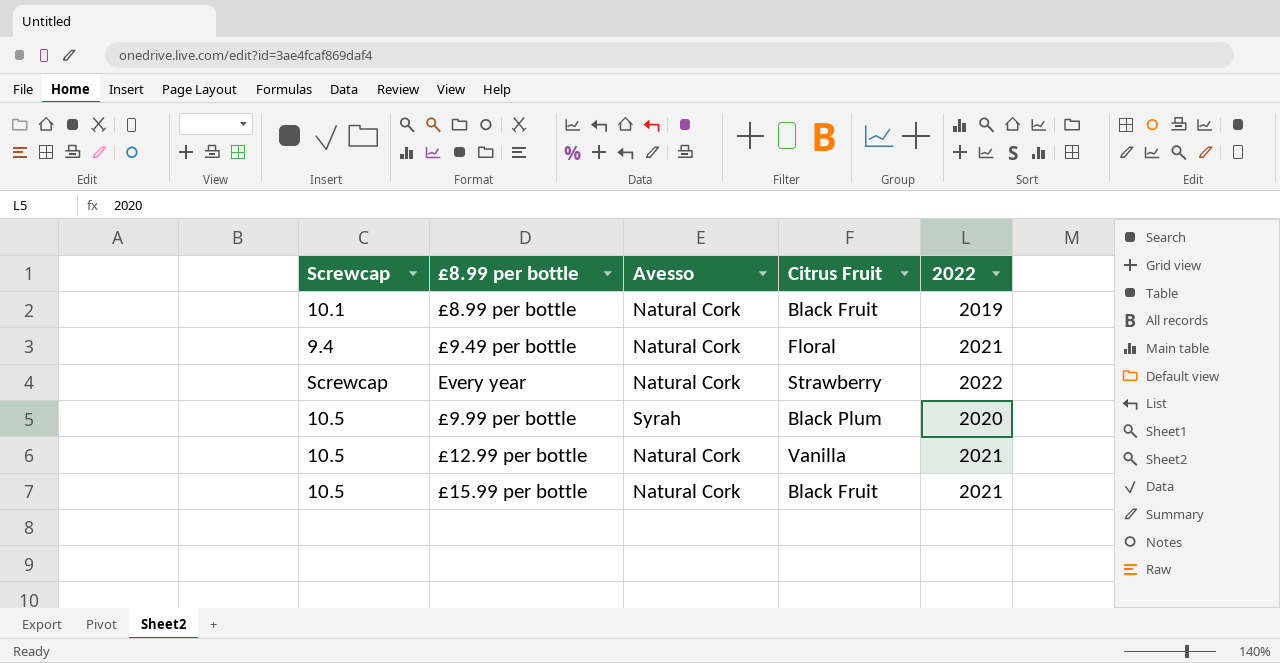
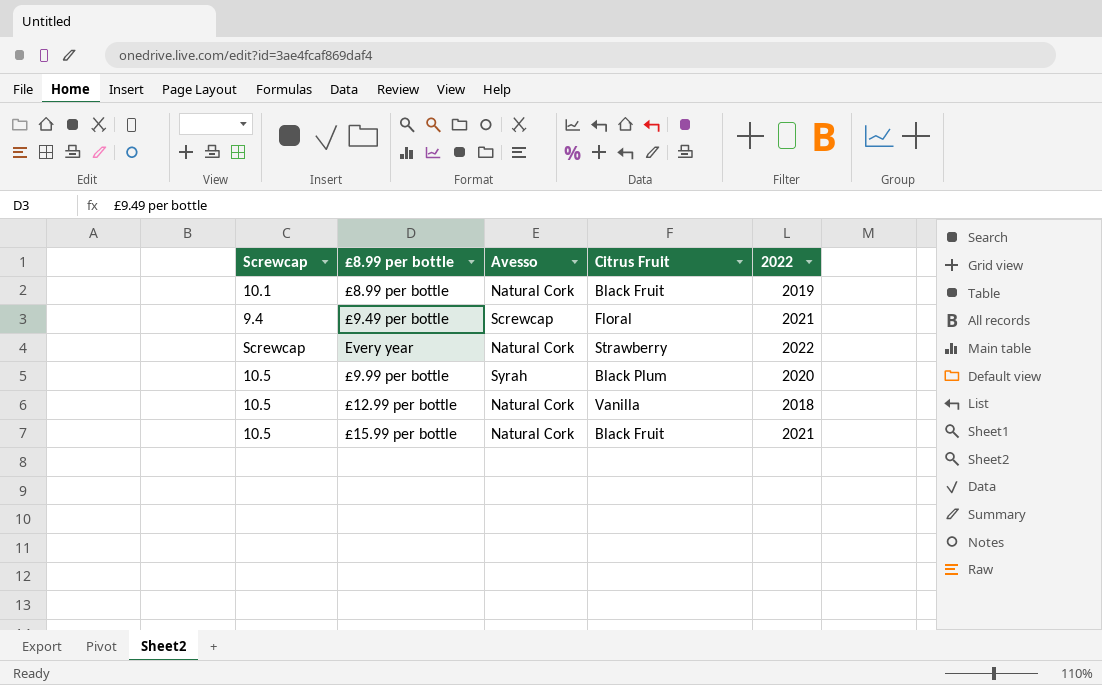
£9.49 per bottle | Avesso: Natural Cork -> Screwcap
£12.99 per bottle | 2022: 2021 -> 2018

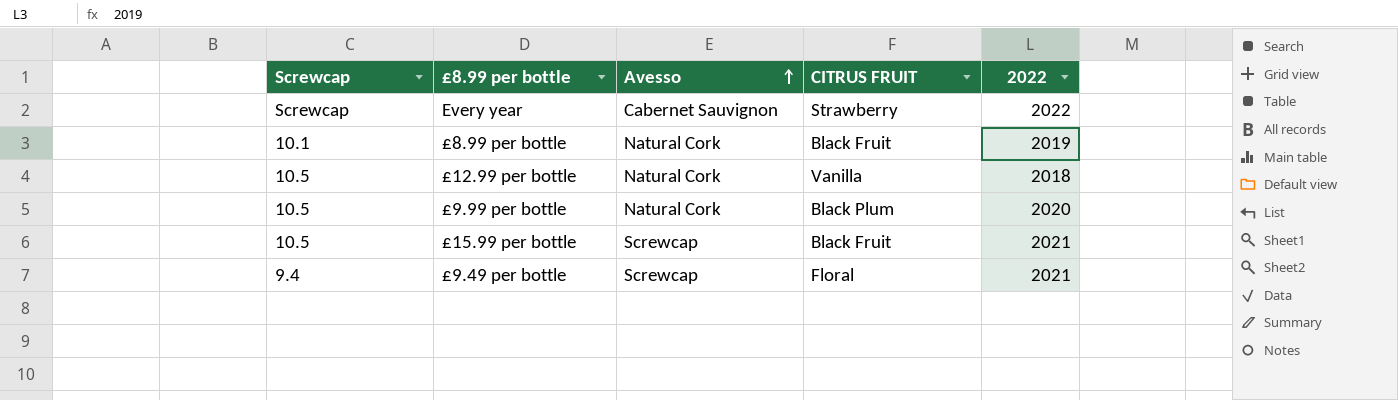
row order: none -> Avesso ascending
column name: Citrus Fruit -> CITRUS FRUIT
Every year | Avesso: Natural Cork -> Cabernet Sauvignon
£9.99 per bottle | Avesso: Syrah -> Natural Cork
£15.99 per bottle | Avesso: Natural Cork -> Screwcap

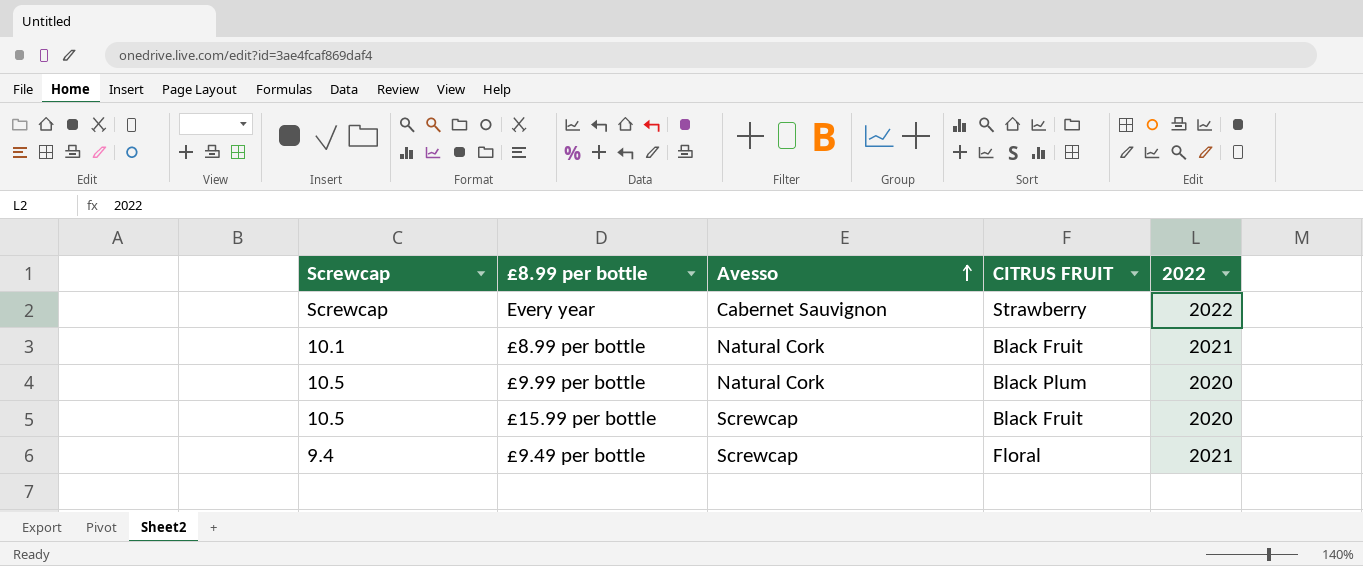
row £12.99 per bottle: 10.5 | Natural Cork | Vanilla | 2018 -> none
£8.99 per bottle | 2022: 2019 -> 2021
£15.99 per bottle | 2022: 2021 -> 2020

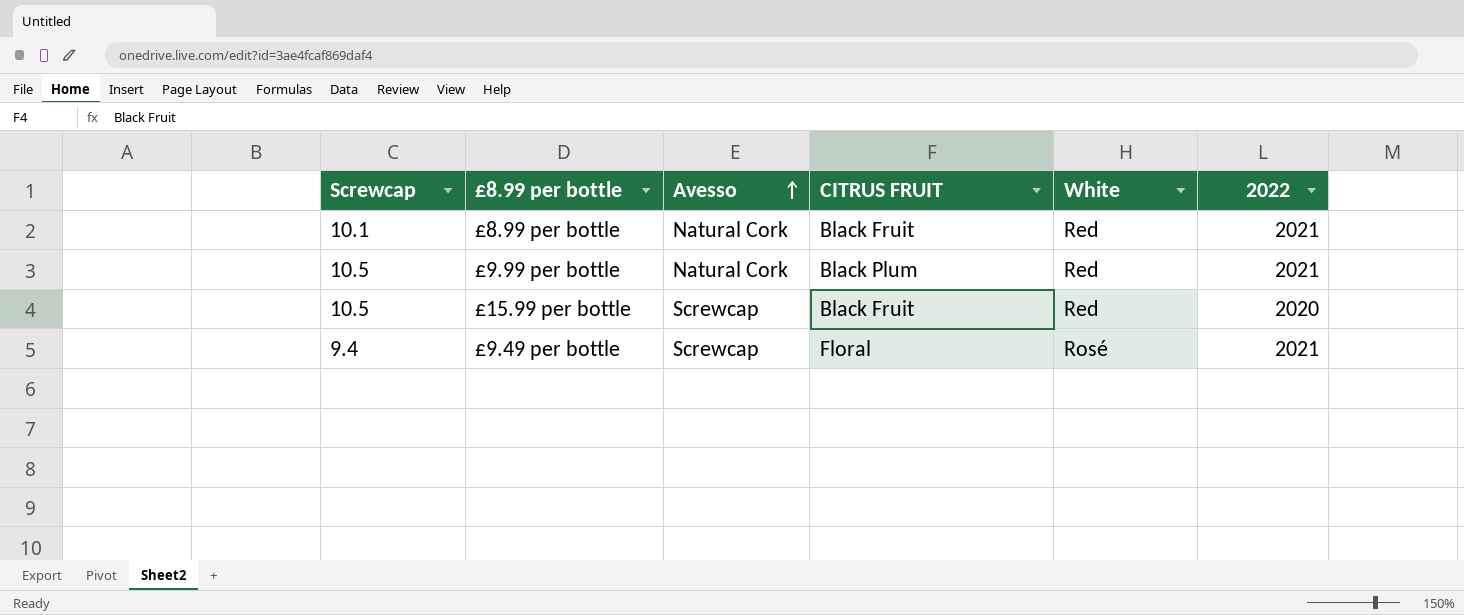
column White | position: none -> 5
row Every year: Screwcap | Cabernet Sauvignon | Strawberry | 2022 -> none
£9.99 per bottle | 2022: 2020 -> 2021

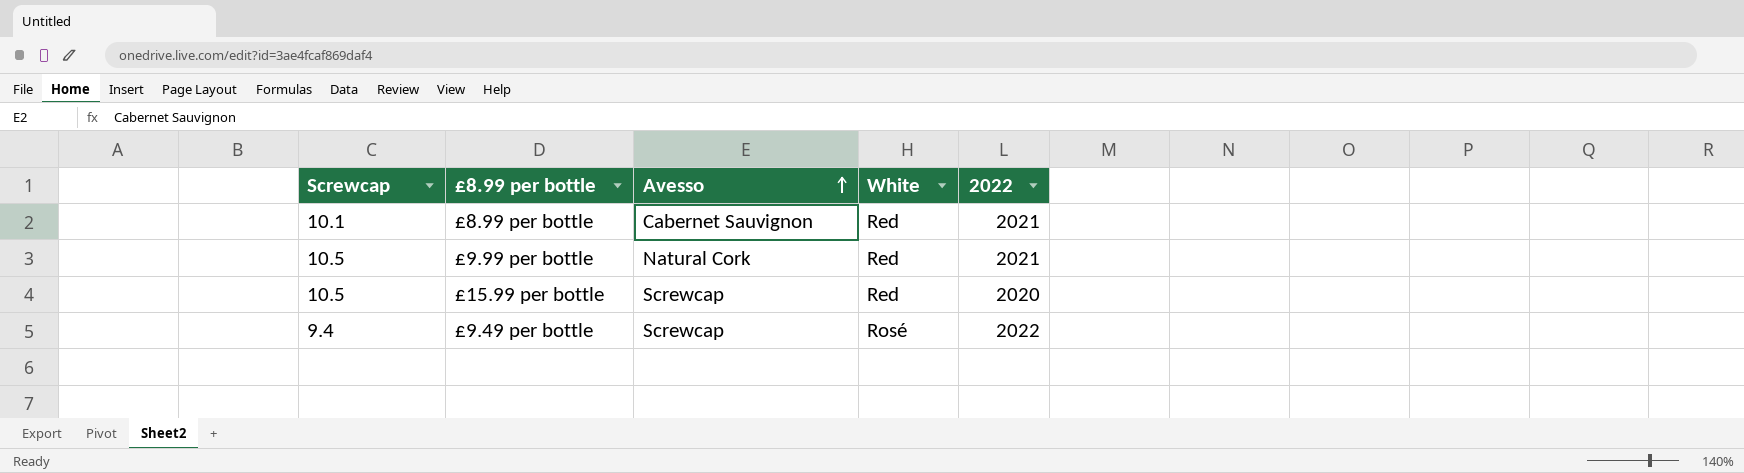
column CITRUS FRUIT | position: 4 -> none
£8.99 per bottle | Avesso: Natural Cork -> Cabernet Sauvignon
£9.49 per bottle | 2022: 2021 -> 2022

